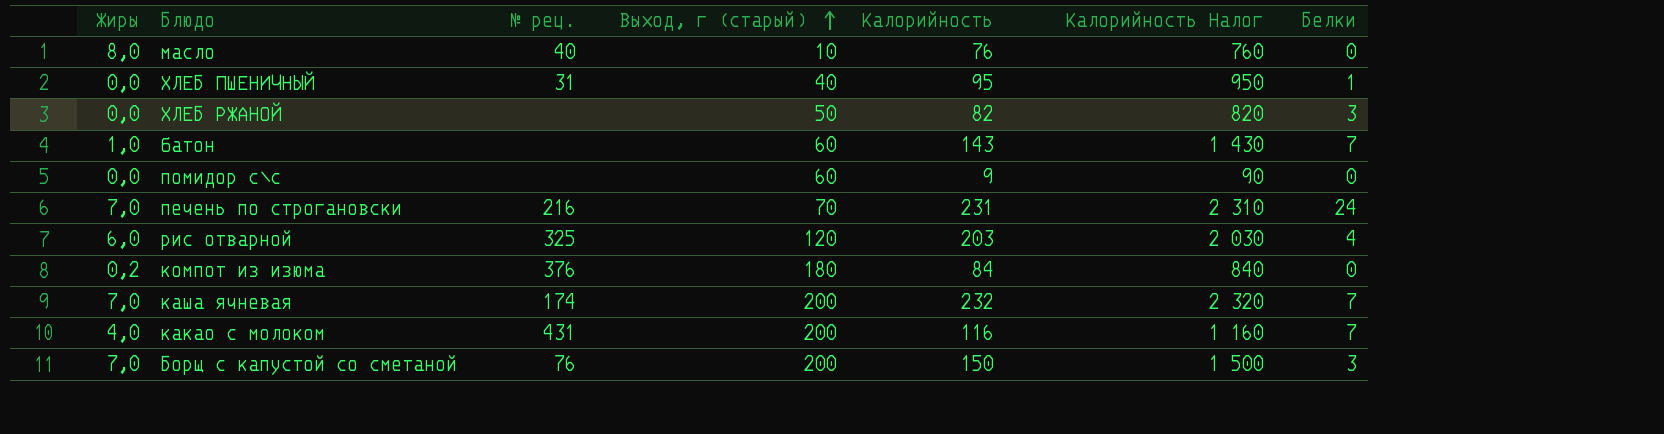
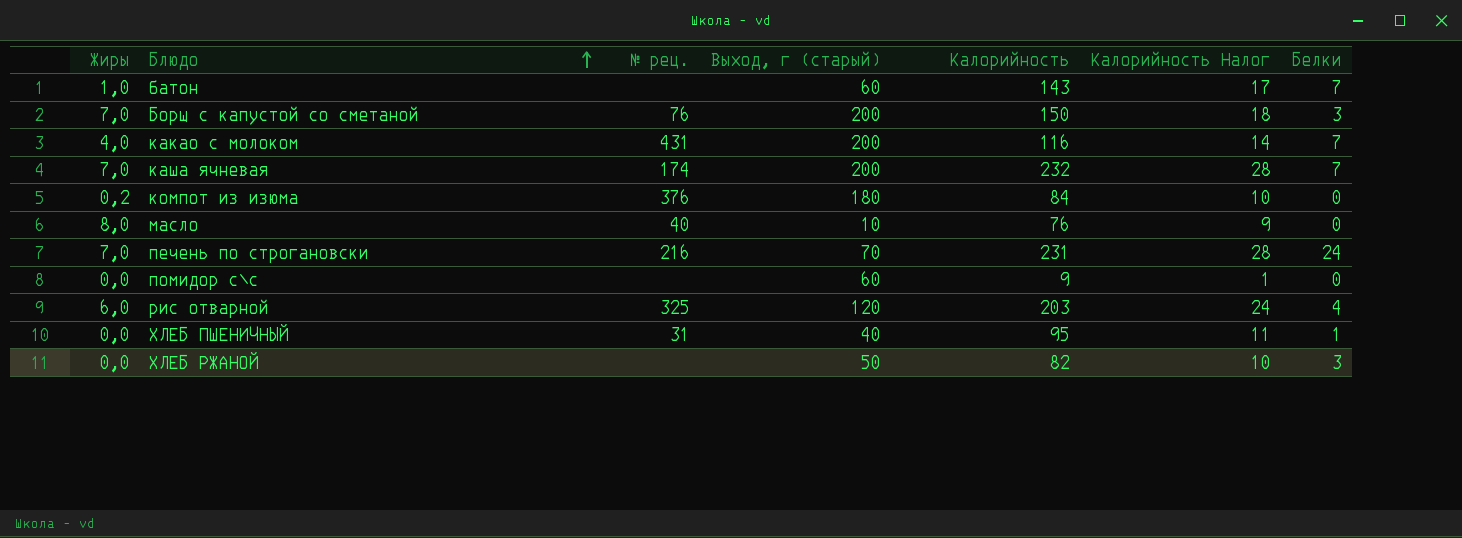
row order: Выход, г (старый) ascending -> Блюдо ascending
column Калорийность Налог | formula: [Калорийность] * 10 -> [Калорийность] * 0,12

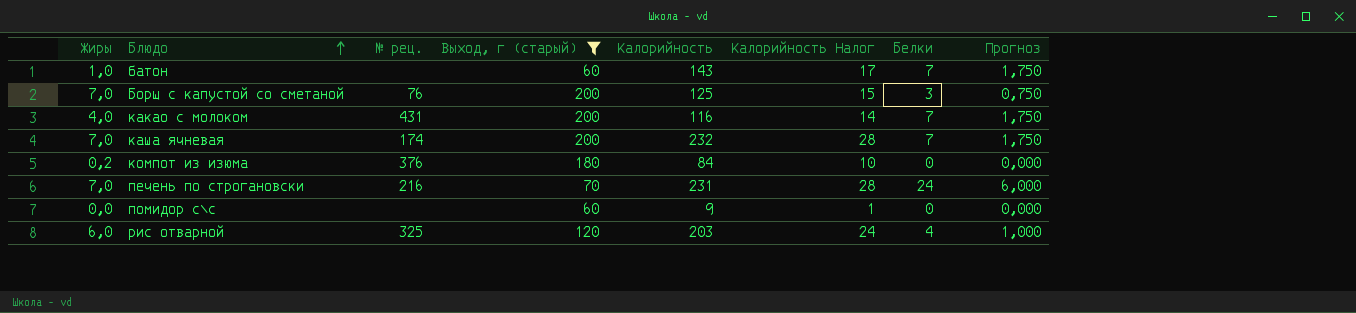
filter: none -> Выход, г (старый) >= 60
column Прогноз | formula: none -> [Белки] * 0,25
Борщ с капустой со сметаной | Калорийность: 150 -> 125
Борщ с капустой со сметаной | Калорийность Налог: 18 -> 15

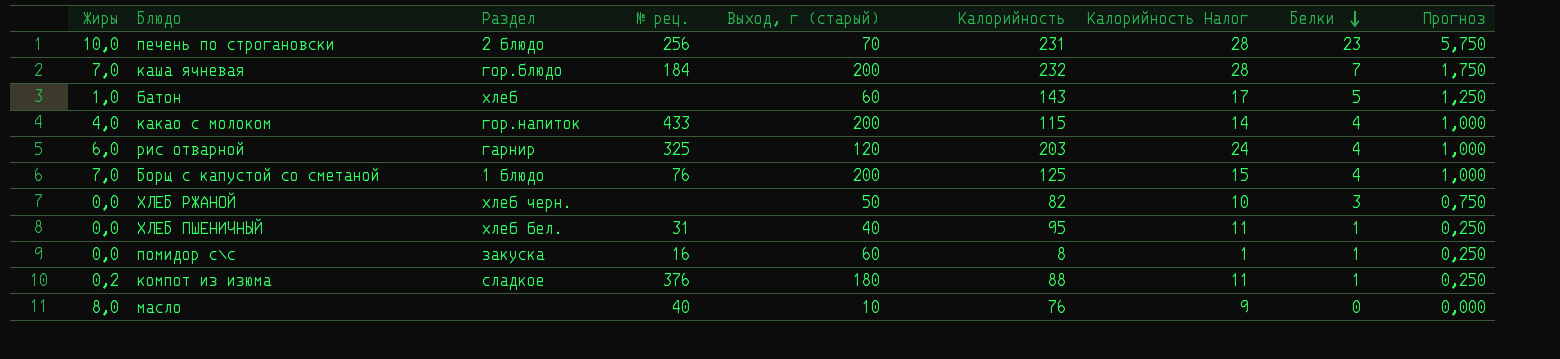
filter: Выход, г (старый) >= 60 -> none
row order: Блюдо ascending -> Белки descending
column Раздел | position: none -> 3
печень по строгановски | Жиры: 7,0 -> 10,0
печень по строгановски | № рец.: 216 -> 256
печень по строгановски | Белки: 24 -> 23
печень по строгановски | Прогноз: 6,000 -> 5,750
каша ячневая | № рец.: 174 -> 184
батон | Белки: 7 -> 5
батон | Прогноз: 1,750 -> 1,250
какао с молоком | № рец.: 431 -> 433
какао с молоком | Калорийность: 116 -> 115
какао с молоком | Белки: 7 -> 4
какао с молоком | Прогноз: 1,750 -> 1,000
Борщ с капустой со сметаной | Белки: 3 -> 4
Борщ с капустой со сметаной | Прогноз: 0,750 -> 1,000
помидор с\с | № рец.: none -> 16
помидор с\с | Калорийность: 9 -> 8
помидор с\с | Белки: 0 -> 1
помидор с\с | Прогноз: 0,000 -> 0,250
компот из изюма | Калорийность: 84 -> 88
компот из изюма | Калорийность Налог: 10 -> 11
компот из изюма | Белки: 0 -> 1
компот из изюма | Прогноз: 0,000 -> 0,250

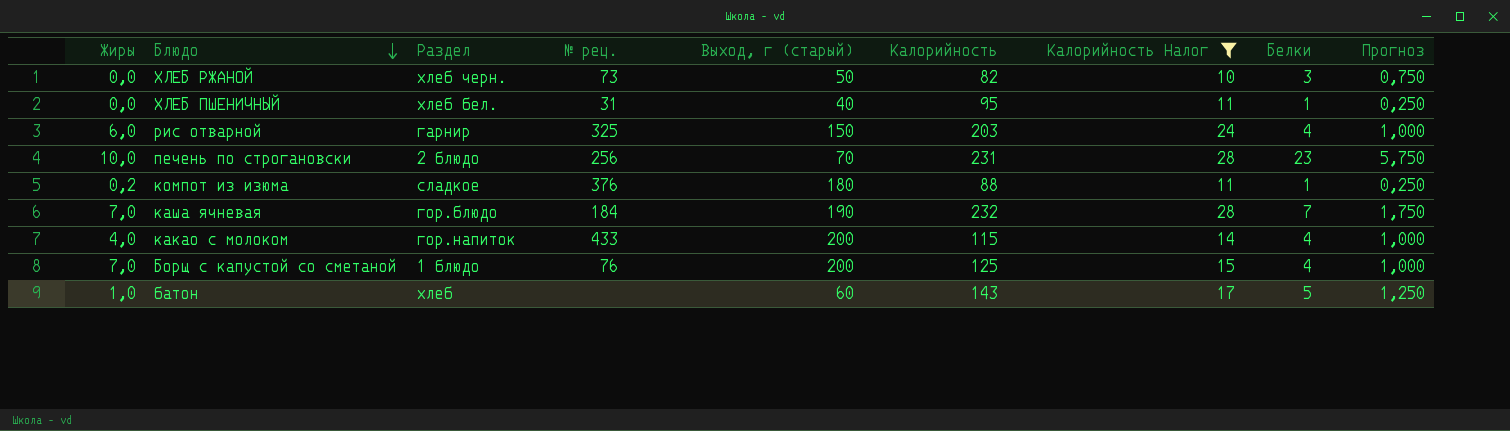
filter: none -> Калорийность Налог >= 10
row order: Белки descending -> Блюдо descending
ХЛЕБ РЖАНОЙ | № рец.: none -> 73
рис отварной | Выход, г (старый): 120 -> 150
каша ячневая | Выход, г (старый): 200 -> 190

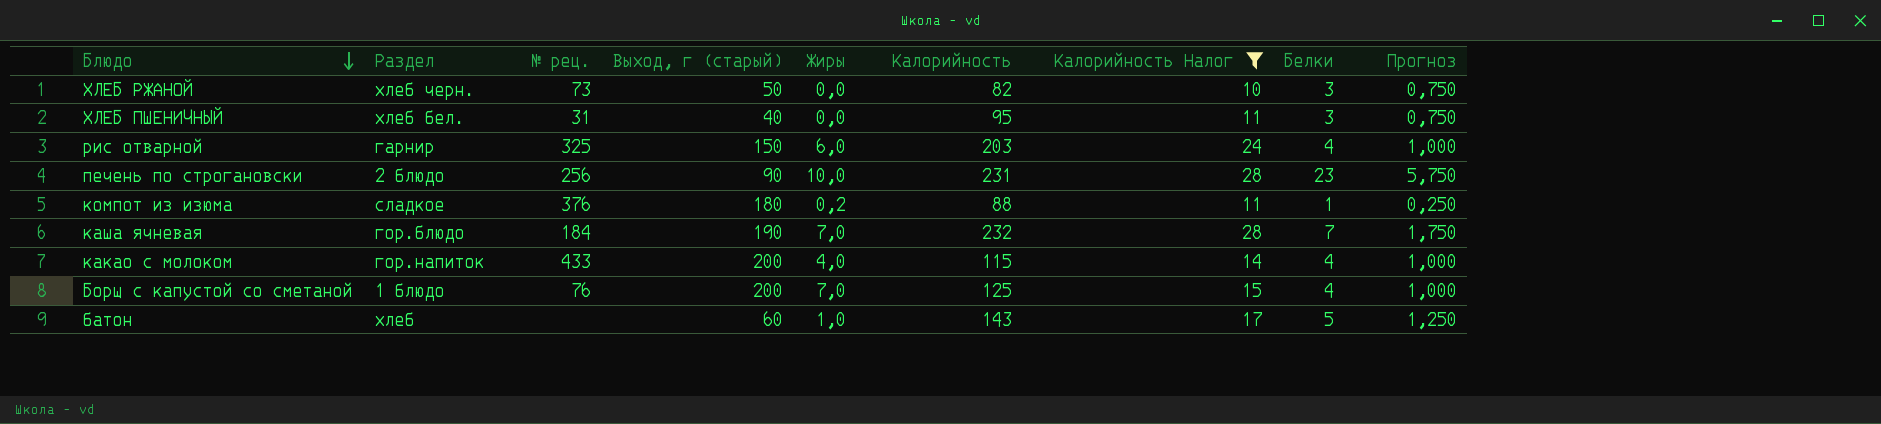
column Жиры | position: 1 -> 5
ХЛЕБ ПШЕНИЧНЫЙ | Белки: 1 -> 3
ХЛЕБ ПШЕНИЧНЫЙ | Прогноз: 0,250 -> 0,750
печень по строгановски | Выход, г (старый): 70 -> 90

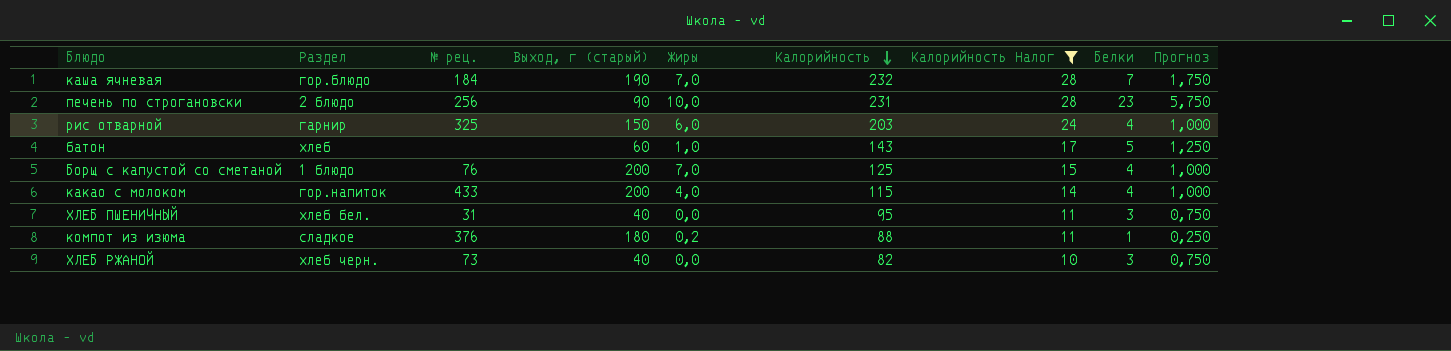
row order: Блюдо descending -> Калорийность descending
ХЛЕБ РЖАНОЙ | Выход, г (старый): 50 -> 40

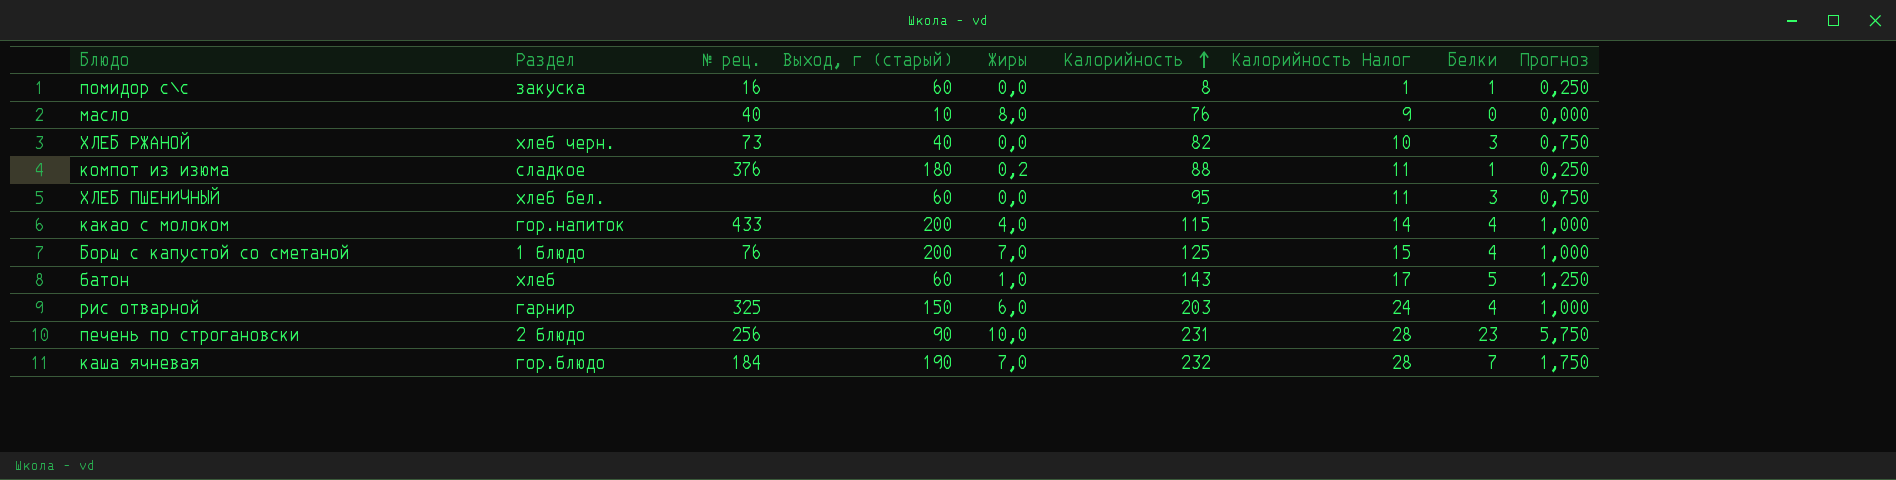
filter: Калорийность Налог >= 10 -> none
row order: Калорийность descending -> Калорийность ascending
ХЛЕБ ПШЕНИЧНЫЙ | № рец.: 31 -> none
ХЛЕБ ПШЕНИЧНЫЙ | Выход, г (старый): 40 -> 60

